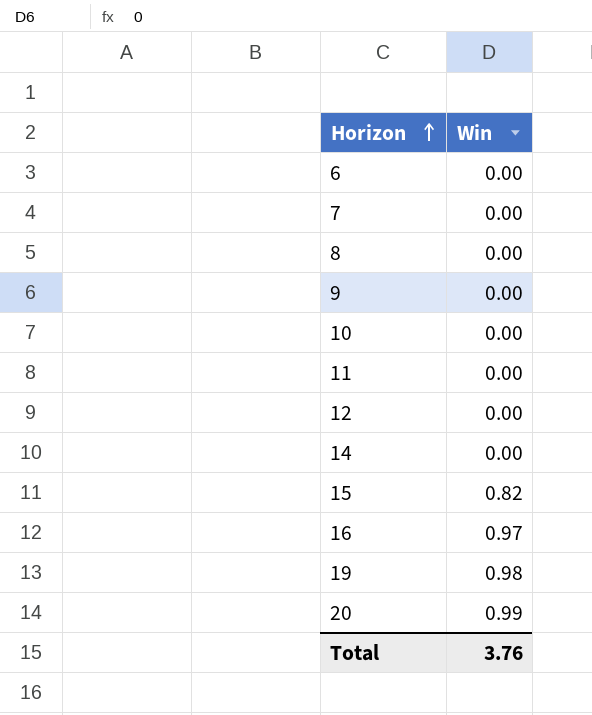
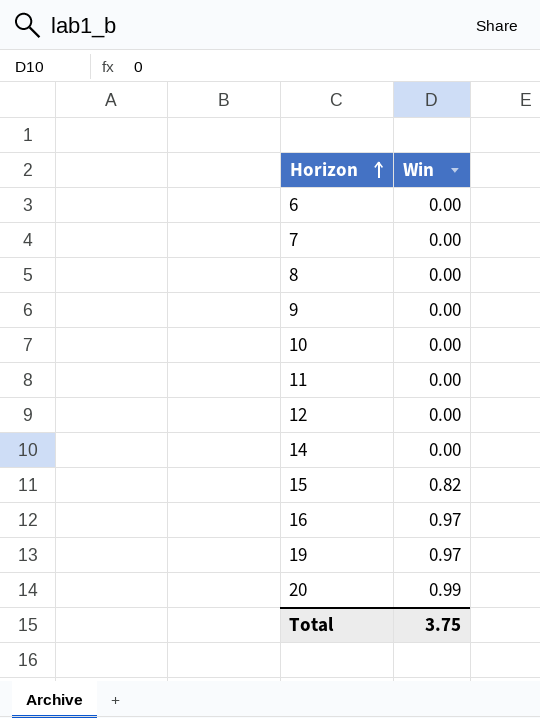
19 | Win: 0.98 -> 0.97
Total | Win: 3.76 -> 3.75

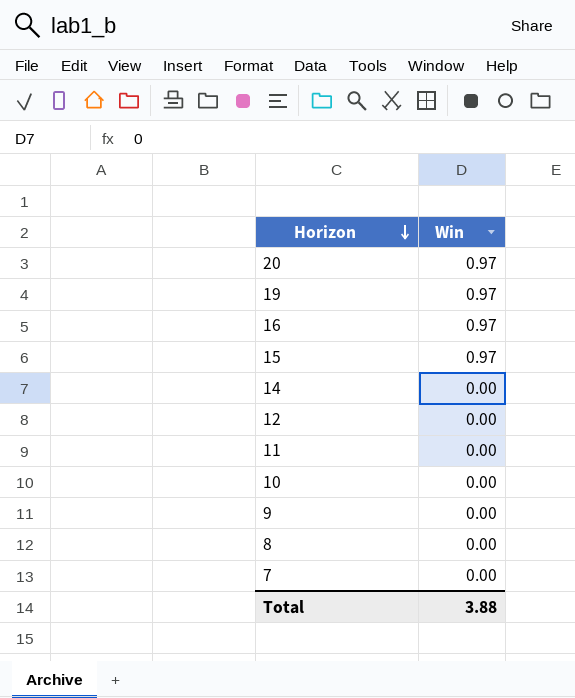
row order: Horizon ascending -> Horizon descending
row 6: 0.00 -> none
20 | Win: 0.99 -> 0.97
15 | Win: 0.82 -> 0.97
Total | Win: 3.75 -> 3.88

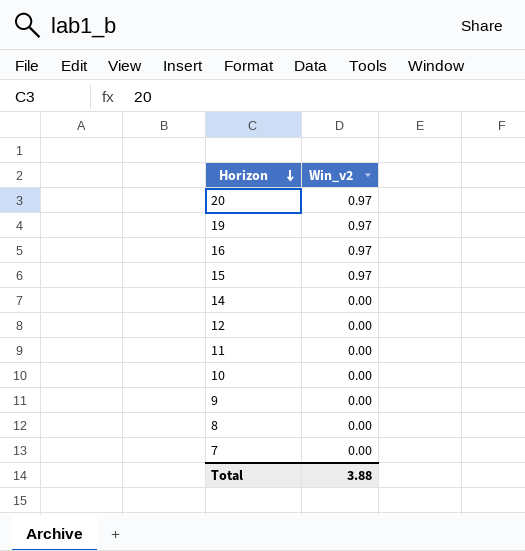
column name: Win -> Win_v2

